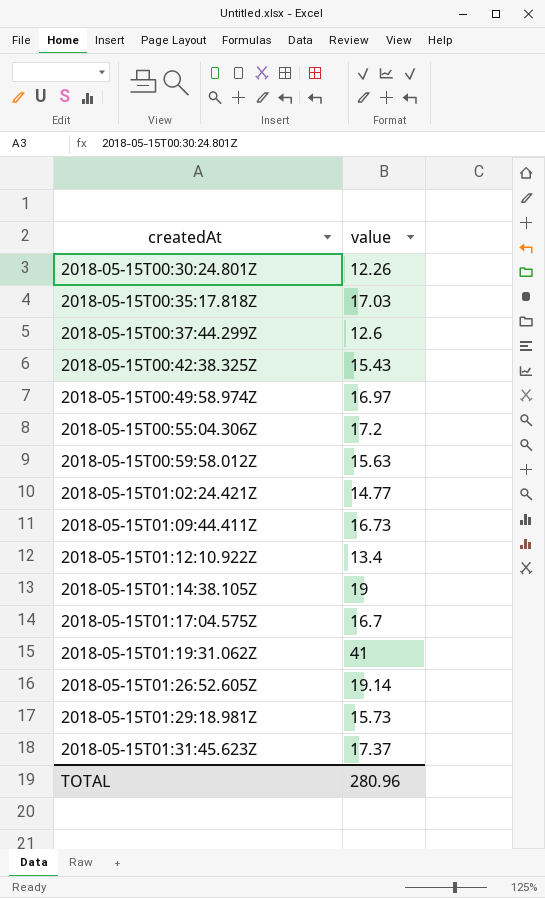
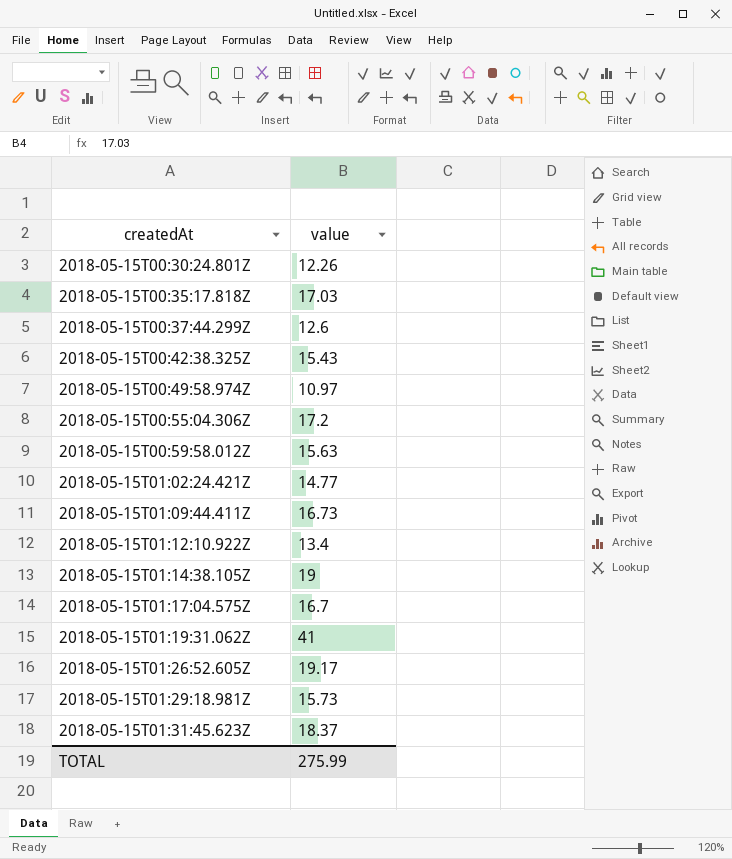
2018-05-15T00:49:58.974Z | value: 16.97 -> 10.97
2018-05-15T01:26:52.605Z | value: 19.14 -> 19.17
2018-05-15T01:31:45.623Z | value: 17.37 -> 18.37
TOTAL | value: 280.96 -> 275.99

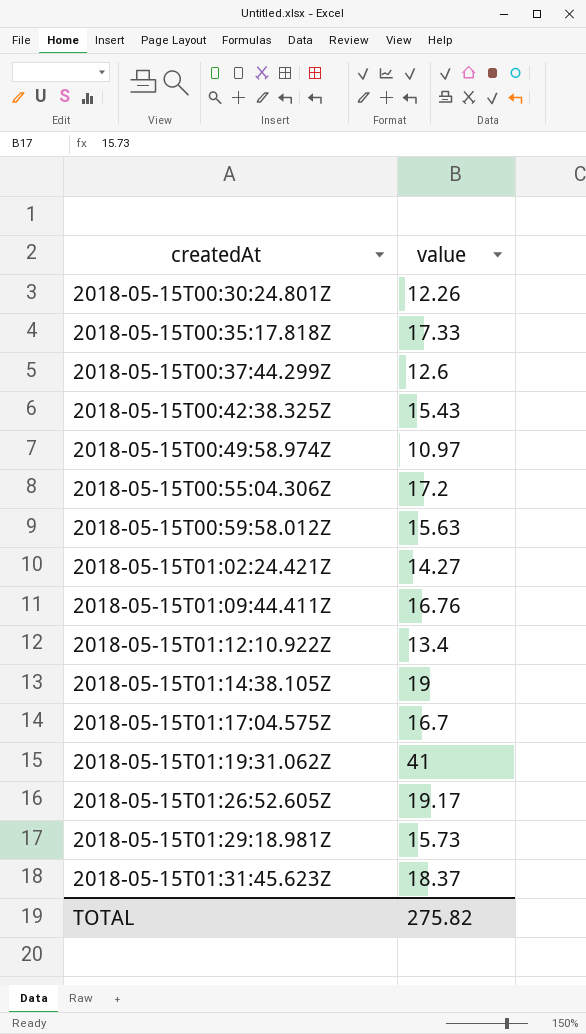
2018-05-15T00:35:17.818Z | value: 17.03 -> 17.33
2018-05-15T01:02:24.421Z | value: 14.77 -> 14.27
2018-05-15T01:09:44.411Z | value: 16.73 -> 16.76
TOTAL | value: 275.99 -> 275.82

